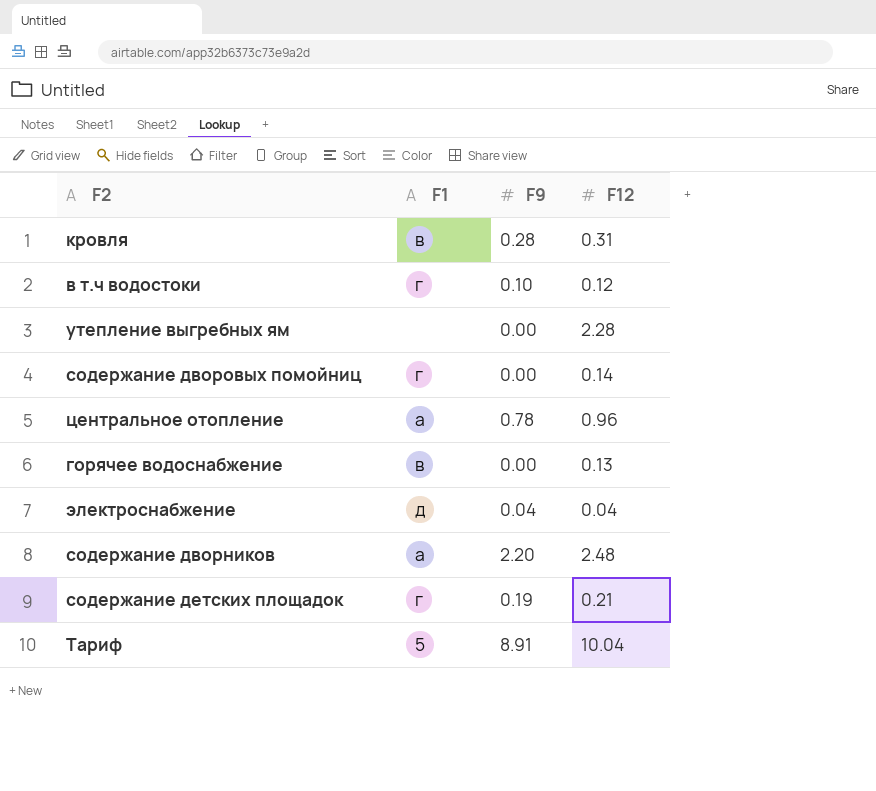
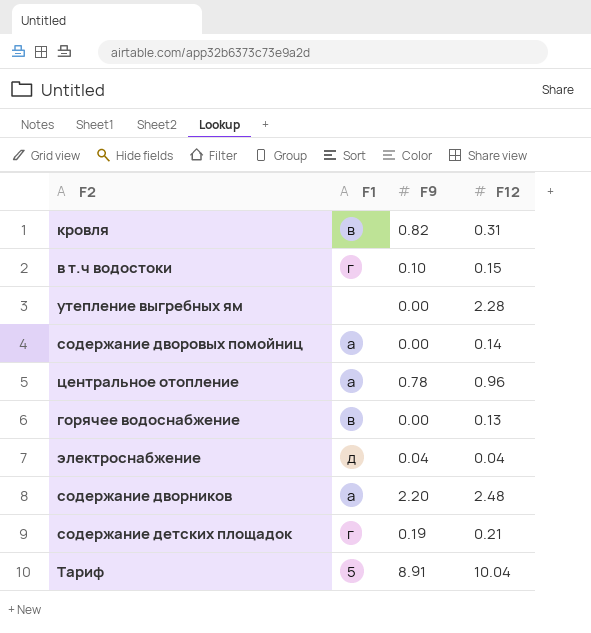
кровля | F9: 0.28 -> 0.82
в т.ч водостоки | F12: 0.12 -> 0.15
содержание дворовых помойниц | F1: г -> а

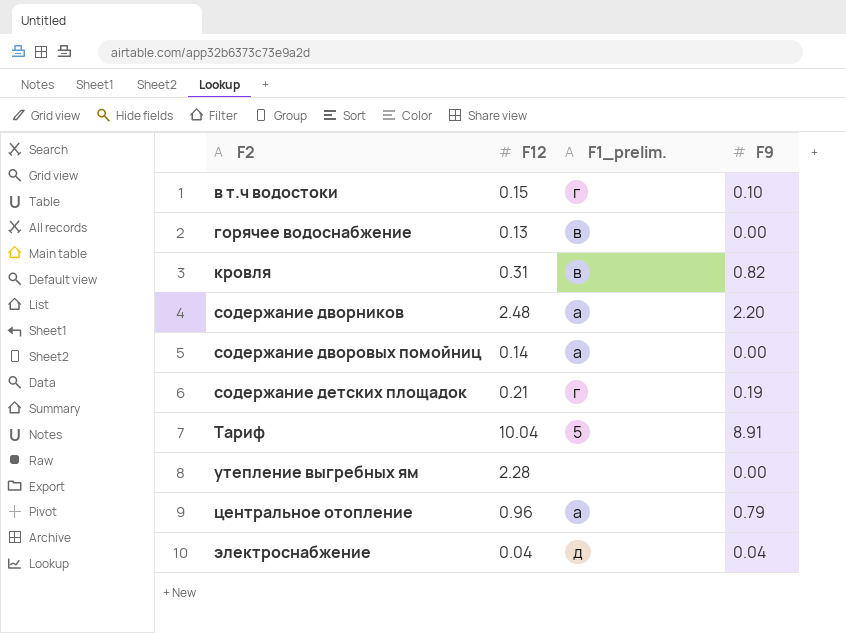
row order: none -> F2 ascending
column F12 | position: 4 -> 2
column name: F1 -> F1_prelim.
центральное отопление | F9: 0.78 -> 0.79

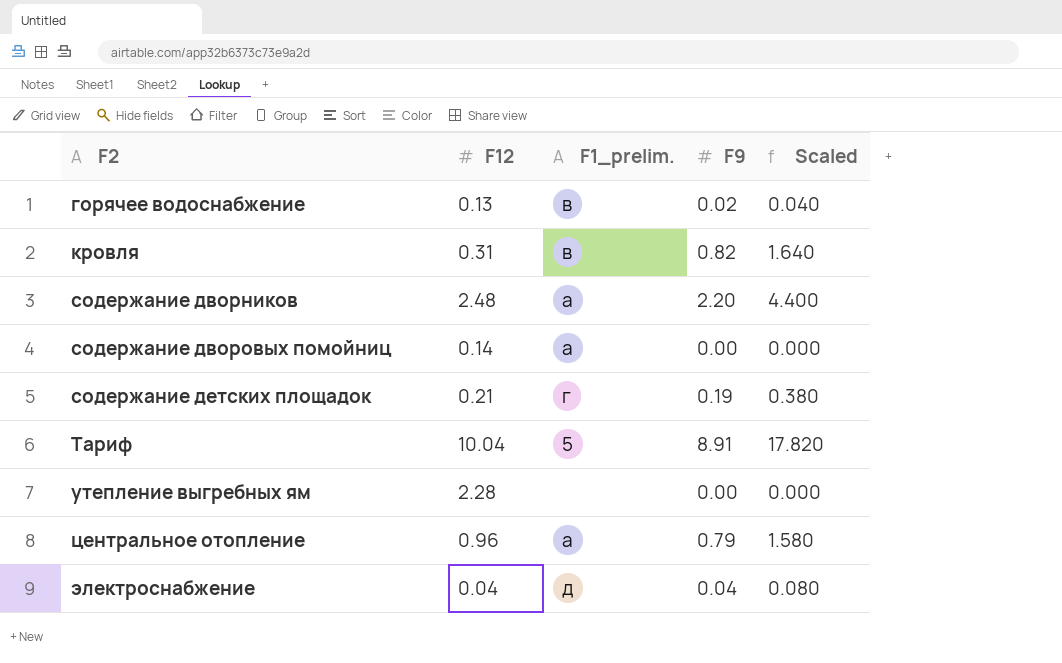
column Scaled | formula: none -> [F9] * 2
row в т.ч водостоки: 0.15 | г | 0.10 -> none
горячее водоснабжение | F9: 0.00 -> 0.02

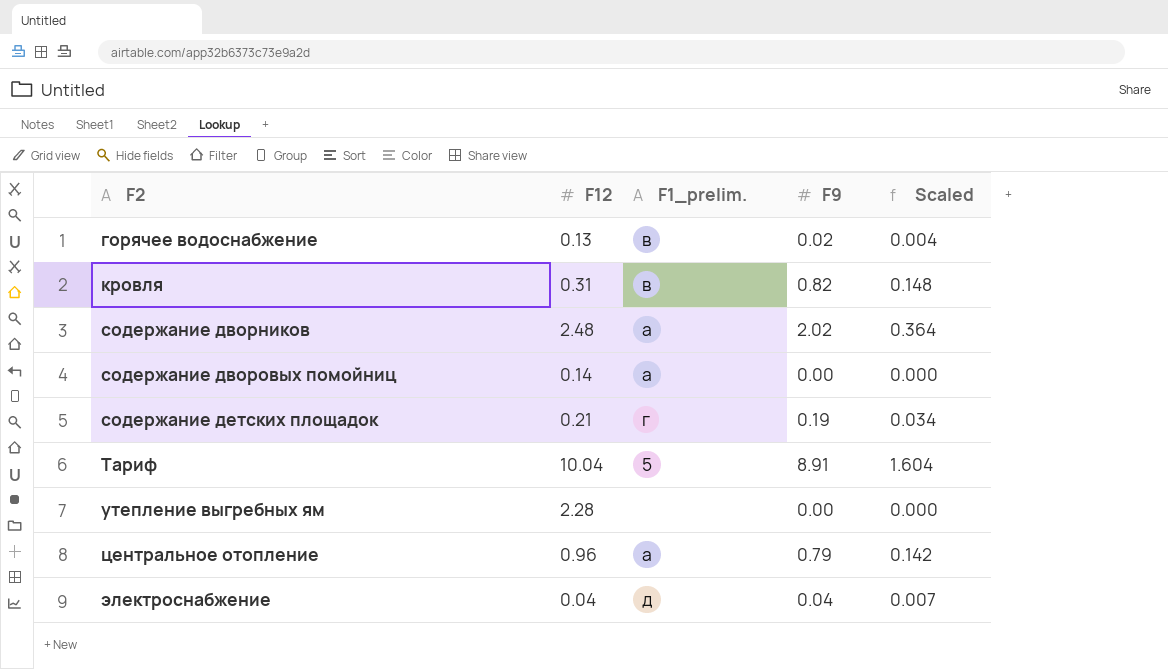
column Scaled | formula: [F9] * 2 -> [F9] * 0.18
содержание дворников | F9: 2.20 -> 2.02

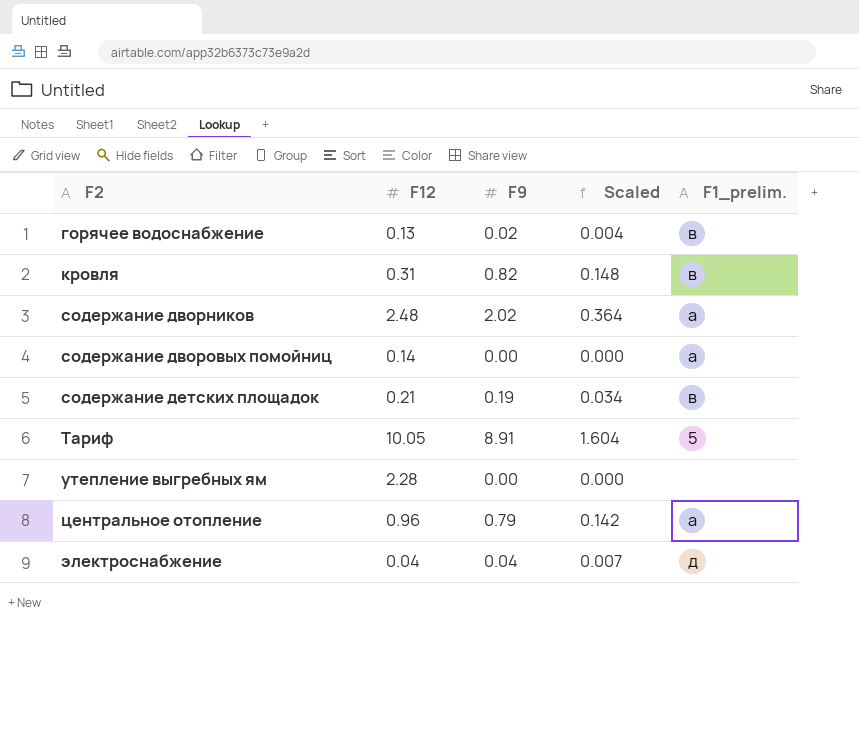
column F1_prelim. | position: 3 -> 5
содержание детских площадок | F1_prelim.: г -> в
Тариф | F12: 10.04 -> 10.05

